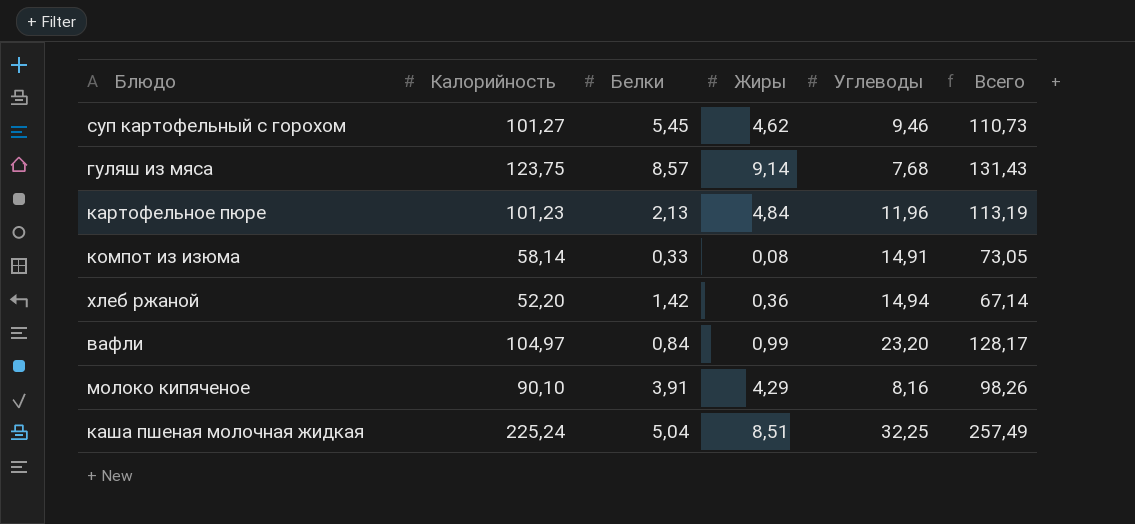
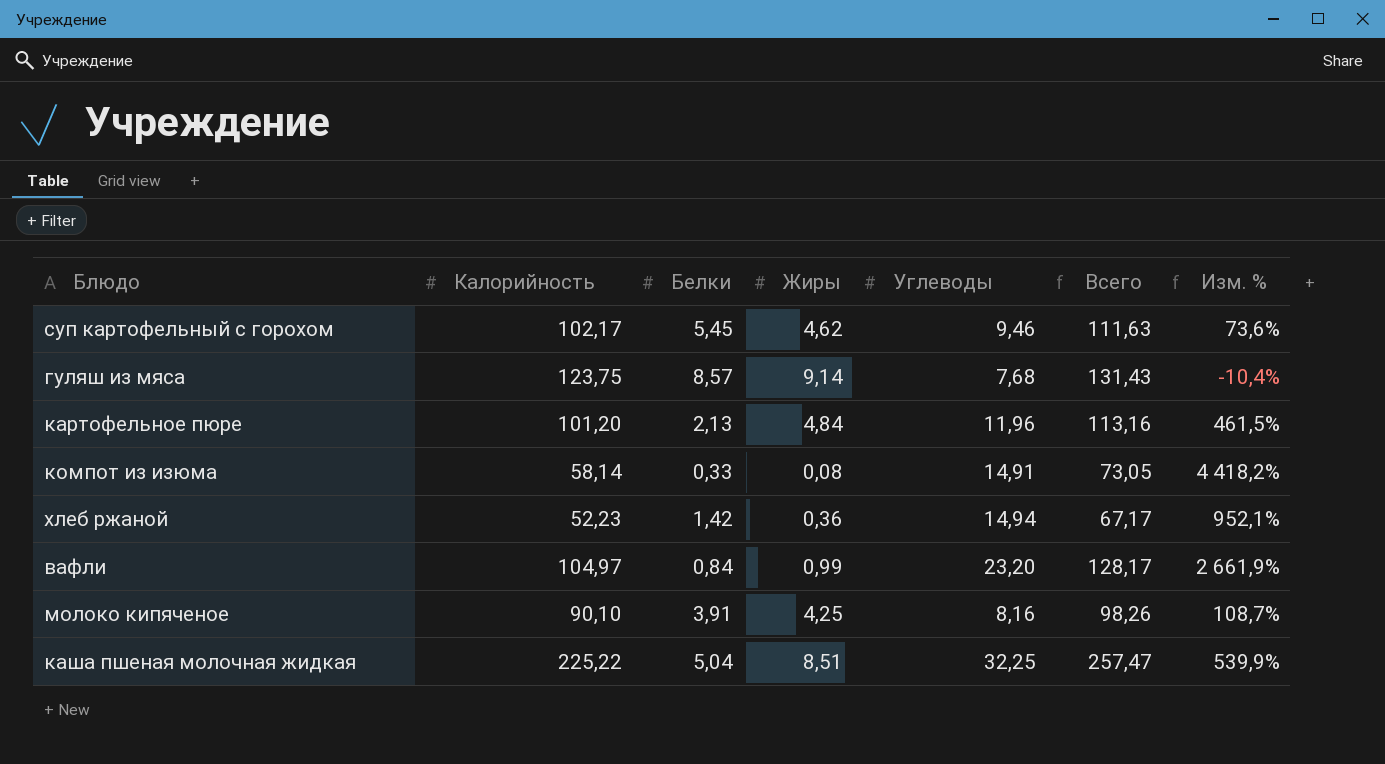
column Изм. % | formula: none -> ([Углеводы] - [Белки]) / [Белки]
суп картофельный с горохом | Калорийность: 101,27 -> 102,17
суп картофельный с горохом | Всего: 110,73 -> 111,63
картофельное пюре | Калорийность: 101,23 -> 101,20
картофельное пюре | Всего: 113,19 -> 113,16
хлеб ржаной | Калорийность: 52,20 -> 52,23
хлеб ржаной | Всего: 67,14 -> 67,17
молоко кипяченое | Жиры: 4,29 -> 4,25
каша пшеная молочная жидкая | Калорийность: 225,24 -> 225,22
каша пшеная молочная жидкая | Всего: 257,49 -> 257,47

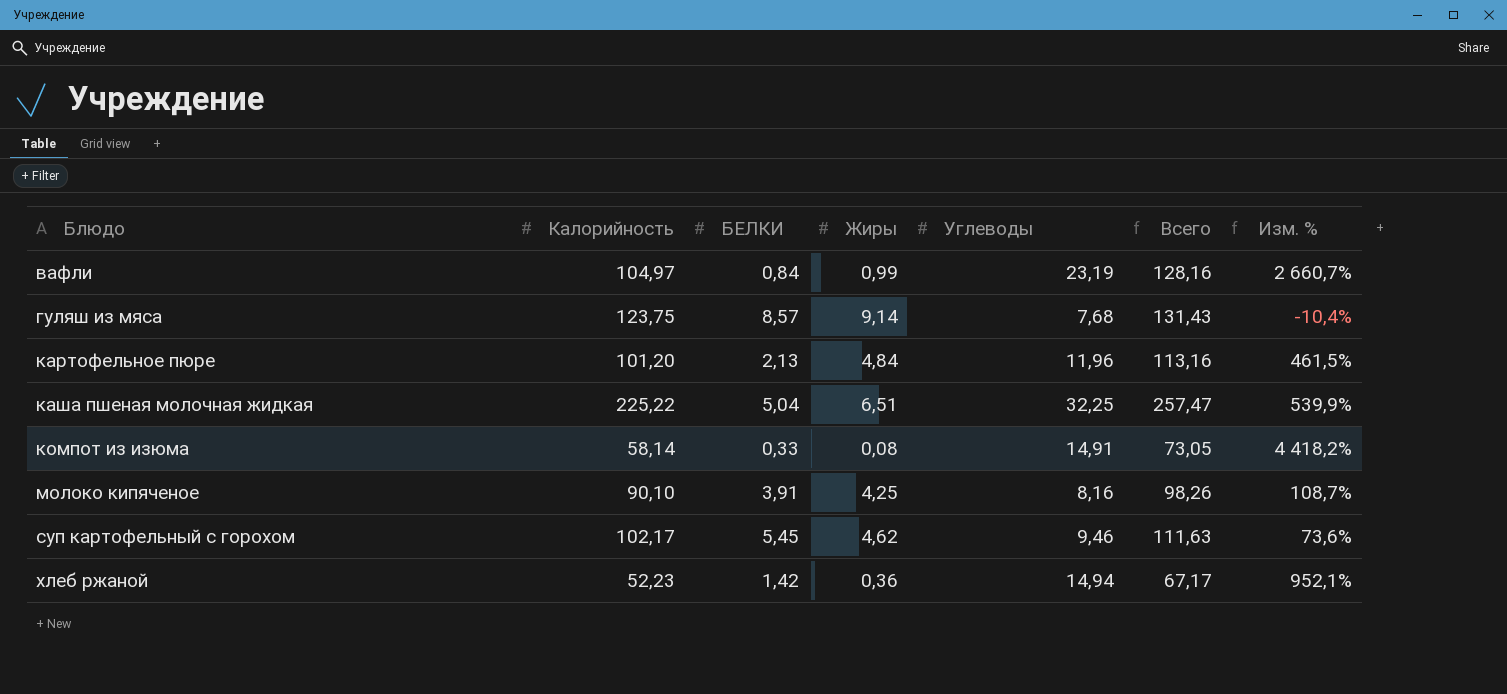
row order: none -> Блюдо ascending
column name: Белки -> БЕЛКИ
вафли | Углеводы: 23,20 -> 23,19
вафли | Всего: 128,17 -> 128,16
вафли | Изм. %: 2 661,9% -> 2 660,7%
каша пшеная молочная жидкая | Жиры: 8,51 -> 6,51

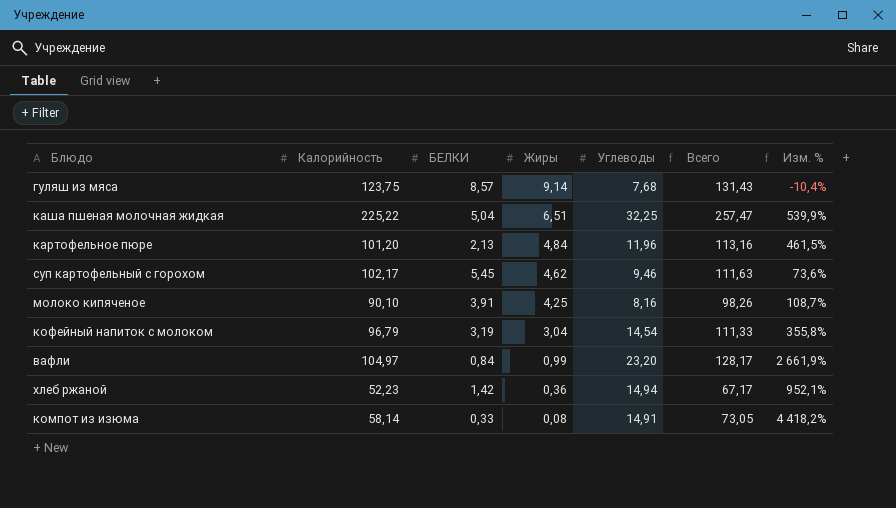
row order: Блюдо ascending -> Жиры descending
row кофейный напиток с молоком: none -> 96,79 | 3,19 | 3,04 | 14,54 | 111,33 | 355,8%
вафли | Углеводы: 23,19 -> 23,20
вафли | Всего: 128,16 -> 128,17
вафли | Изм. %: 2 660,7% -> 2 661,9%

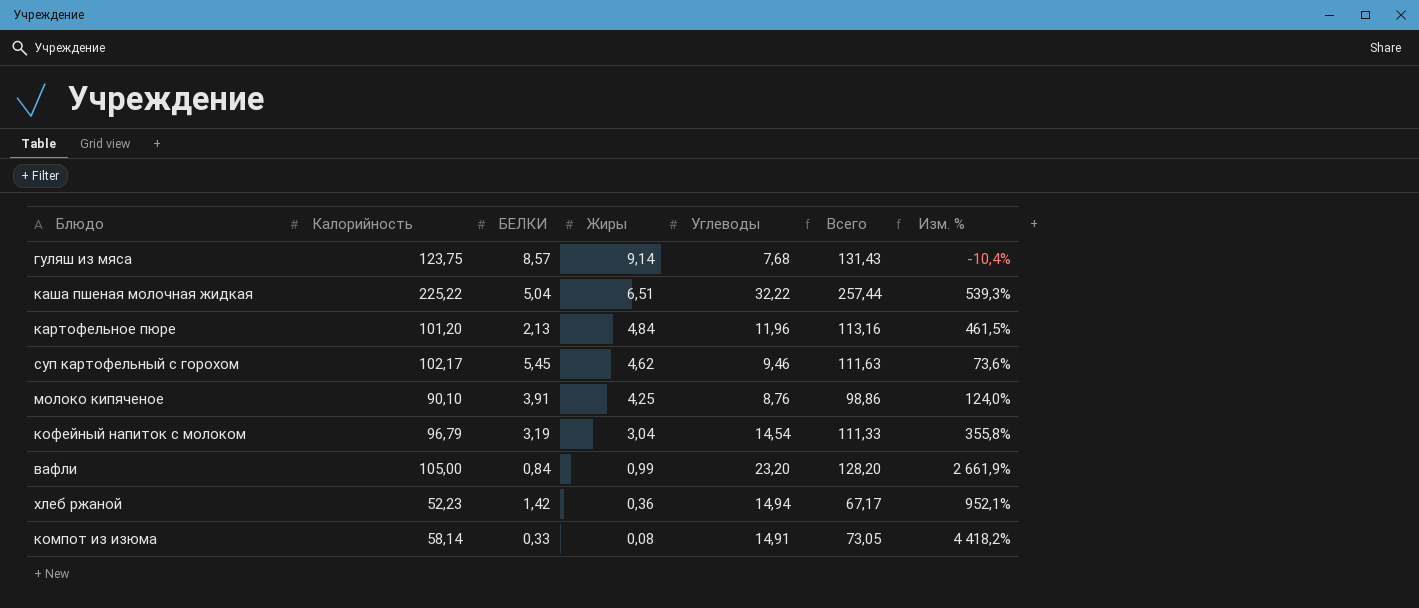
каша пшеная молочная жидкая | Углеводы: 32,25 -> 32,22
каша пшеная молочная жидкая | Всего: 257,47 -> 257,44
каша пшеная молочная жидкая | Изм. %: 539,9% -> 539,3%
молоко кипяченое | Углеводы: 8,16 -> 8,76
молоко кипяченое | Всего: 98,26 -> 98,86
молоко кипяченое | Изм. %: 108,7% -> 124,0%
вафли | Калорийность: 104,97 -> 105,00
вафли | Всего: 128,17 -> 128,20

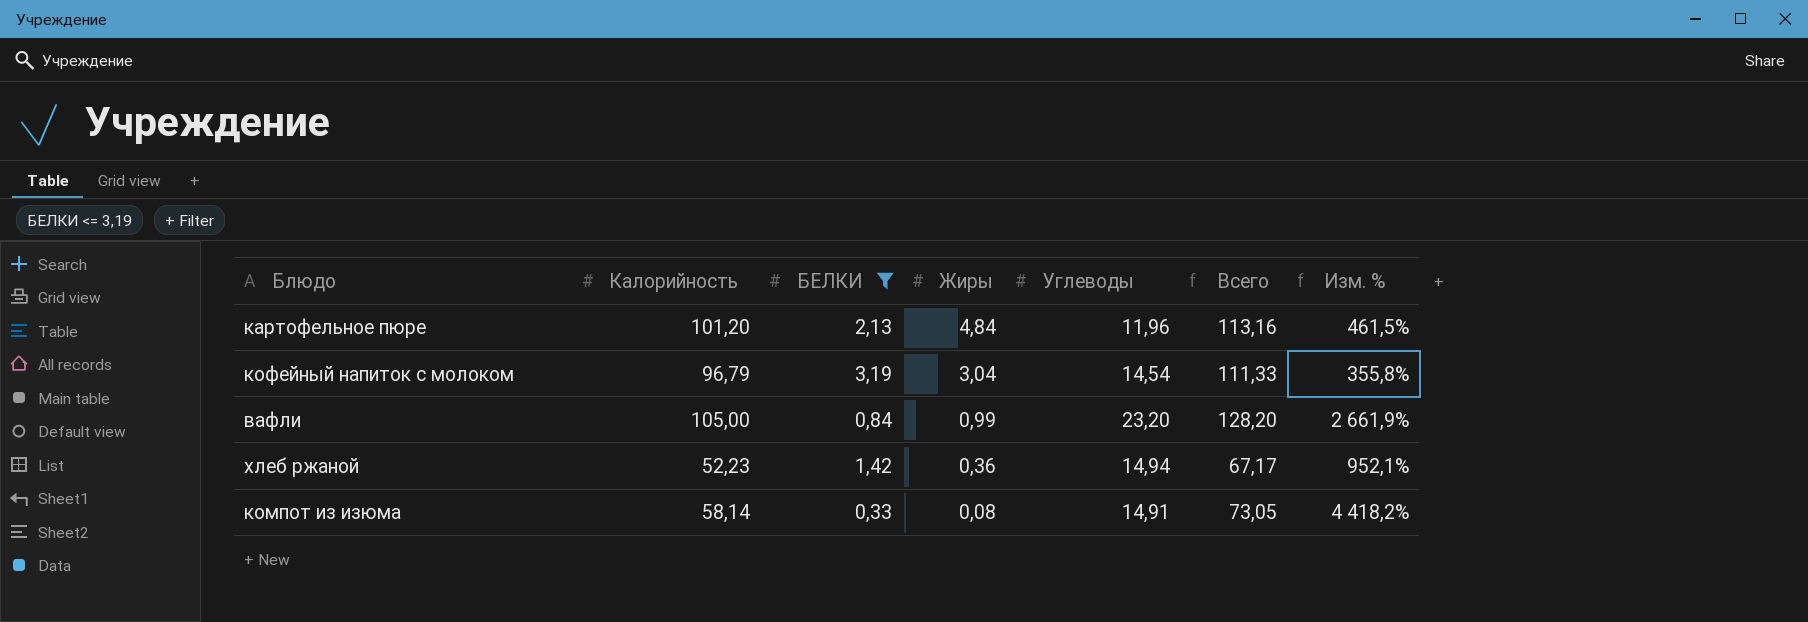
filter: none -> БЕЛКИ <= 3,19

